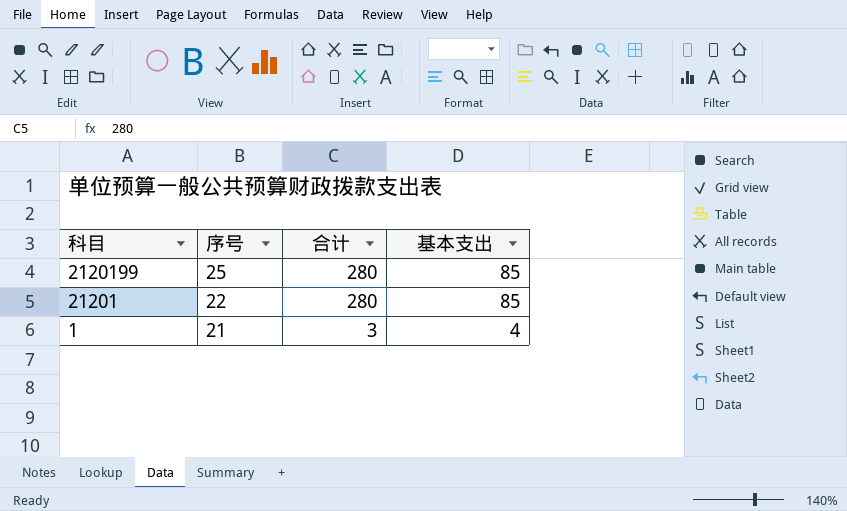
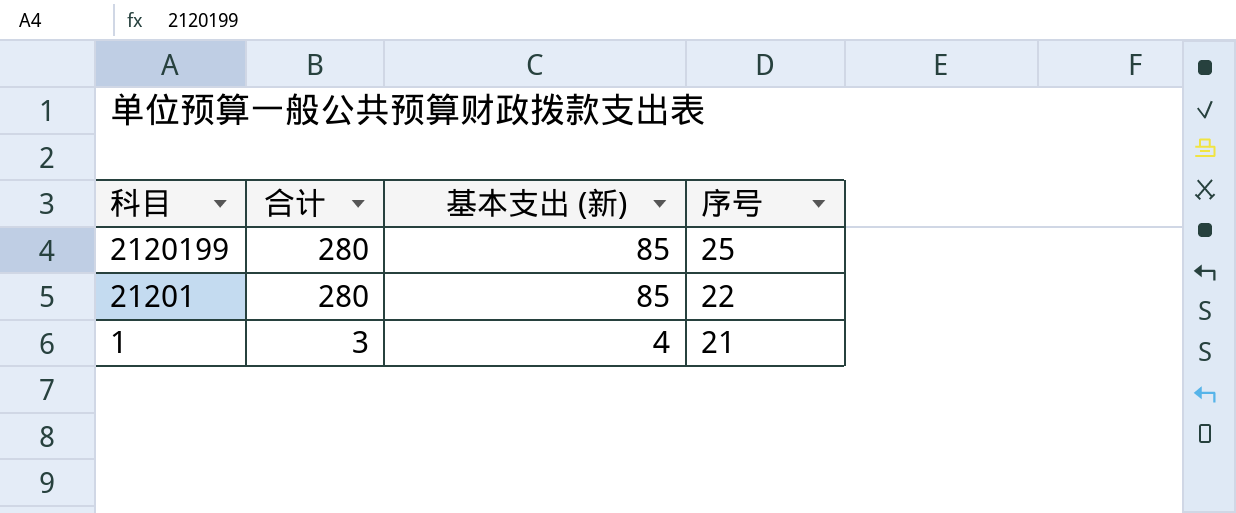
column name: 基本支出 -> 基本支出 (新)
column 序号 | position: 2 -> 4

